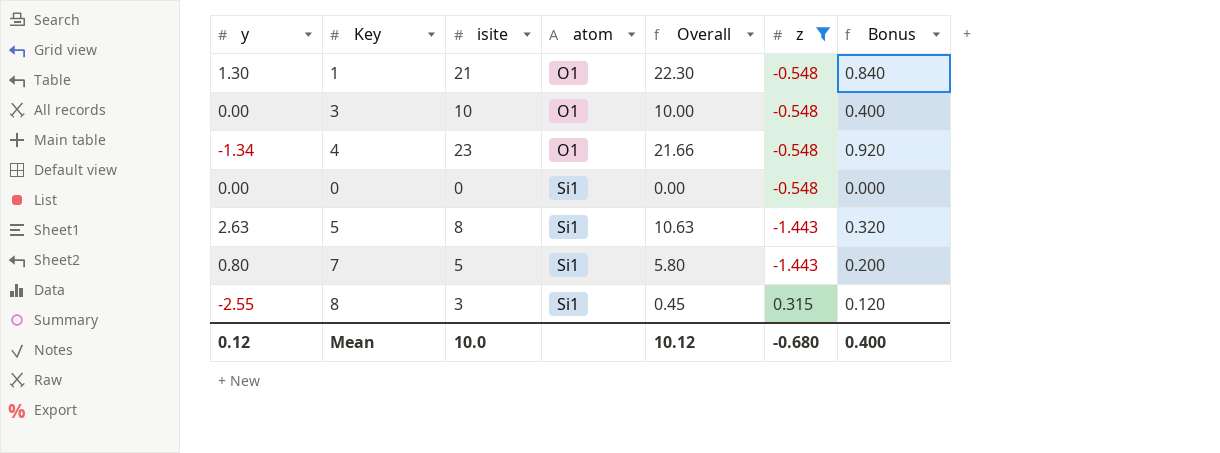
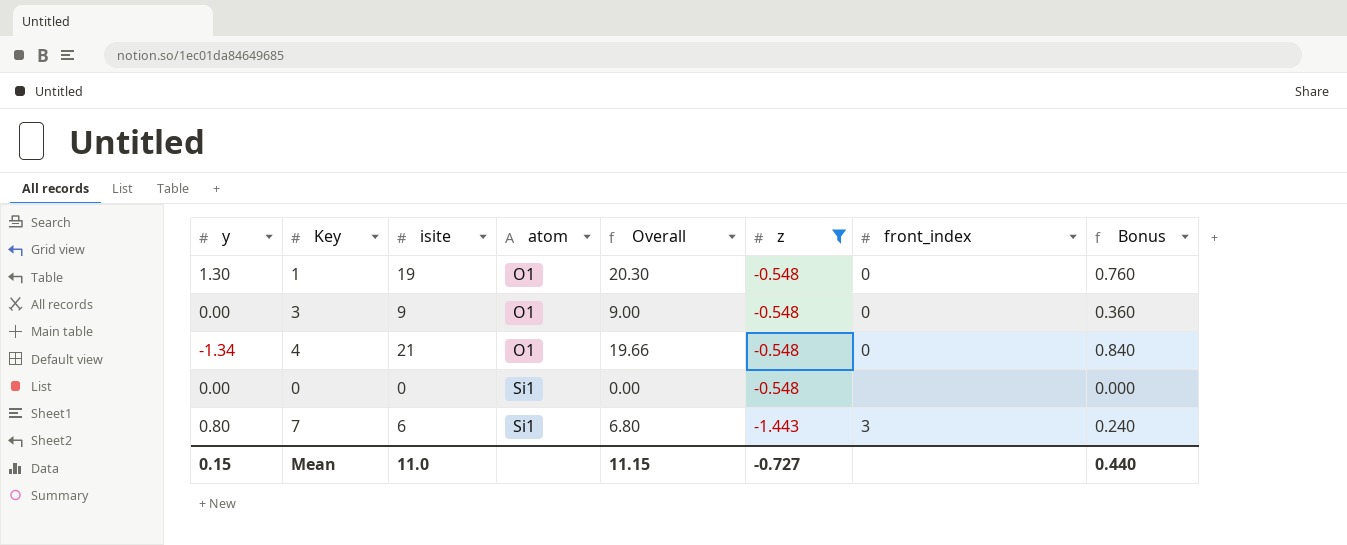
column front_index | position: none -> 7
row 5: 2.63 | 8 | Si1 | 10.63 | -1.443 | 0.320 -> none
row 8: -2.55 | 3 | Si1 | 0.45 | 0.315 | 0.120 -> none
1 | isite: 21 -> 19
1 | Overall: 22.30 -> 20.30
1 | Bonus: 0.840 -> 0.760
3 | isite: 10 -> 9
3 | Overall: 10.00 -> 9.00
3 | Bonus: 0.400 -> 0.360
4 | isite: 23 -> 21
4 | Overall: 21.66 -> 19.66
4 | Bonus: 0.920 -> 0.840
7 | isite: 5 -> 6
7 | Overall: 5.80 -> 6.80
7 | Bonus: 0.200 -> 0.240
Mean | y: 0.12 -> 0.15
Mean | isite: 10.0 -> 11.0
Mean | Overall: 10.12 -> 11.15
Mean | z: -0.680 -> -0.727
Mean | Bonus: 0.400 -> 0.440

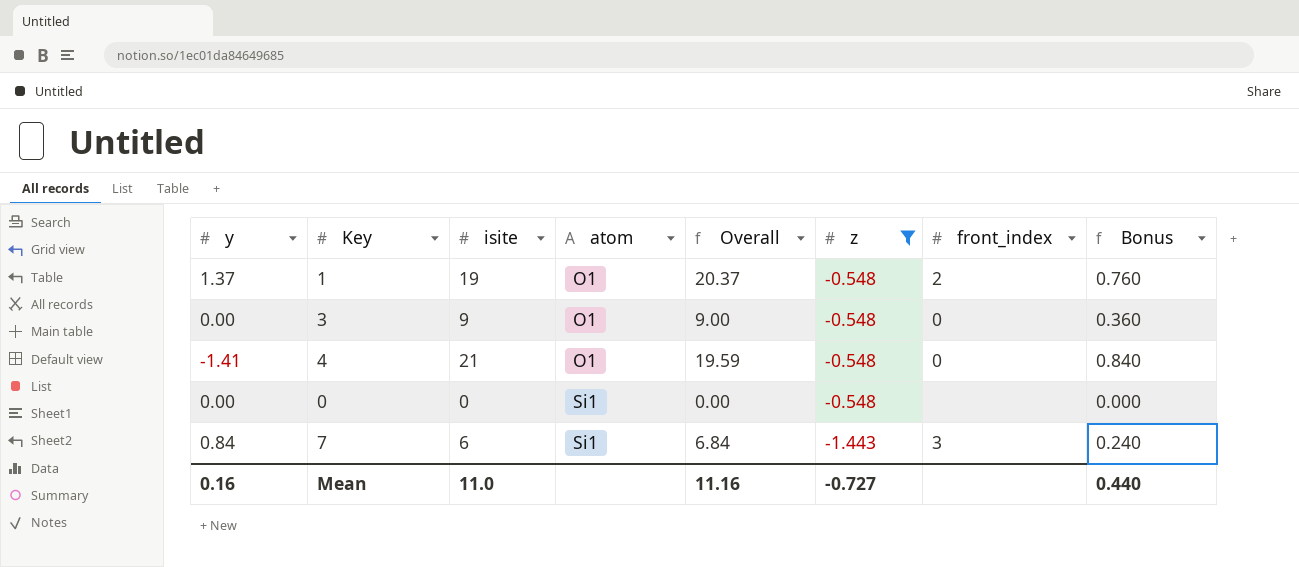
1 | y: 1.30 -> 1.37
1 | Overall: 20.30 -> 20.37
1 | front_index: 0 -> 2
4 | y: -1.34 -> -1.41
4 | Overall: 19.66 -> 19.59
7 | y: 0.80 -> 0.84
7 | Overall: 6.80 -> 6.84
Mean | y: 0.15 -> 0.16
Mean | Overall: 11.15 -> 11.16

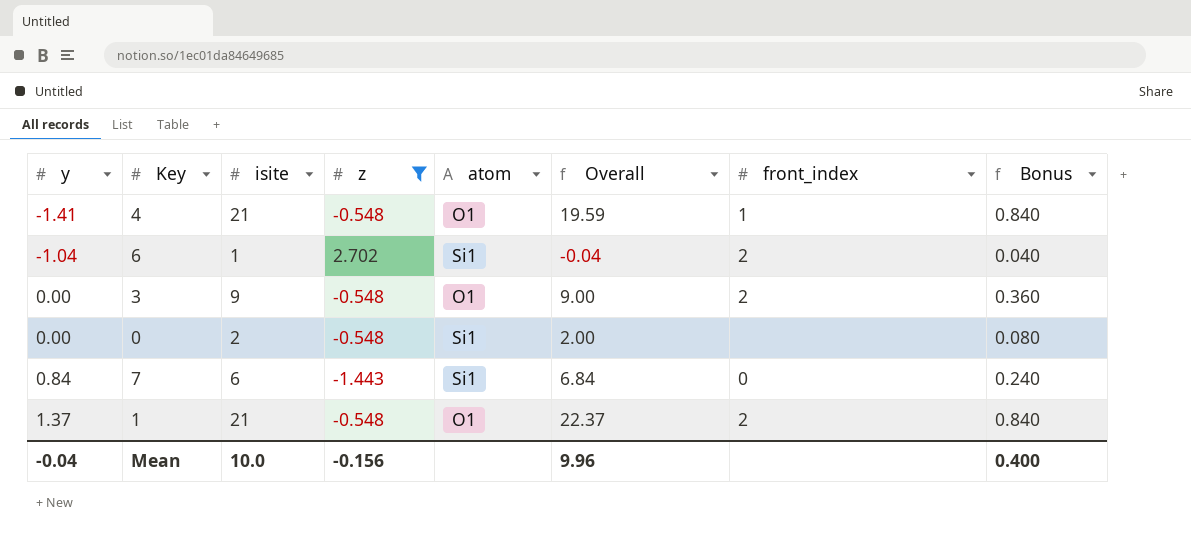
row order: atom ascending -> y ascending
column z | position: 6 -> 4
4 | front_index: 0 -> 1
row 6: none -> -1.04 | 1 | 2.702 | Si1 | -0.04 | 2 | 0.040
3 | front_index: 0 -> 2
0 | isite: 0 -> 2
0 | Overall: 0.00 -> 2.00
0 | Bonus: 0.000 -> 0.080
7 | front_index: 3 -> 0
1 | isite: 19 -> 21
1 | Overall: 20.37 -> 22.37
1 | Bonus: 0.760 -> 0.840
Mean | y: 0.16 -> -0.04
Mean | isite: 11.0 -> 10.0
Mean | z: -0.727 -> -0.156
Mean | Overall: 11.16 -> 9.96
Mean | Bonus: 0.440 -> 0.400

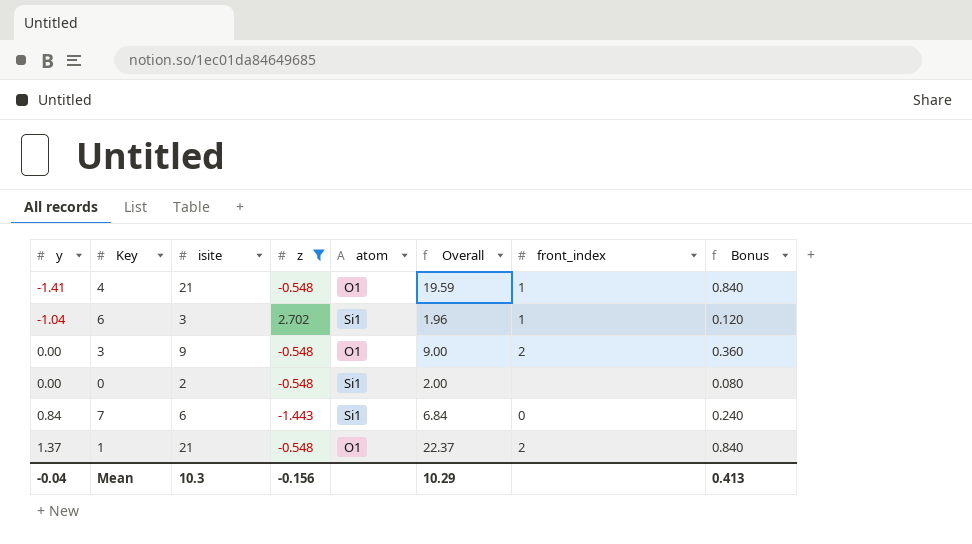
6 | isite: 1 -> 3
6 | Overall: -0.04 -> 1.96
6 | front_index: 2 -> 1
6 | Bonus: 0.040 -> 0.120
Mean | isite: 10.0 -> 10.3
Mean | Overall: 9.96 -> 10.29
Mean | Bonus: 0.400 -> 0.413

